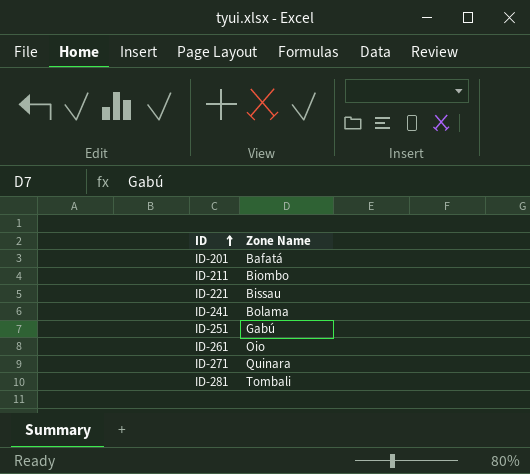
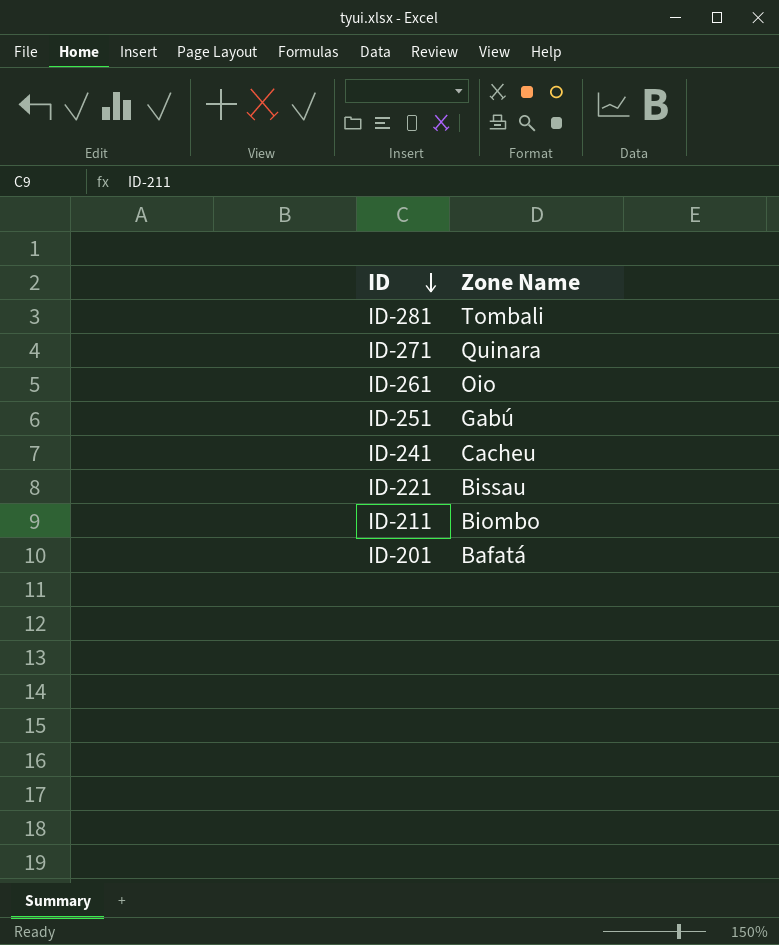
row order: ID ascending -> ID descending
ID-241 | Zone Name: Bolama -> Cacheu

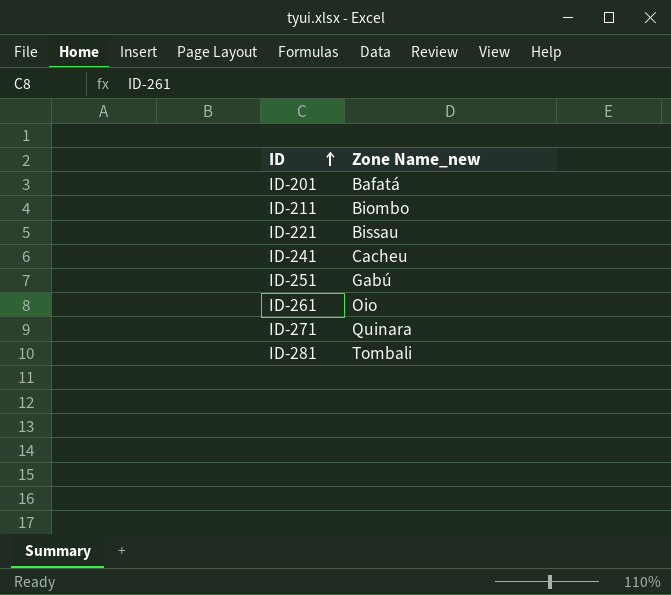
row order: ID descending -> ID ascending
column name: Zone Name -> Zone Name_new

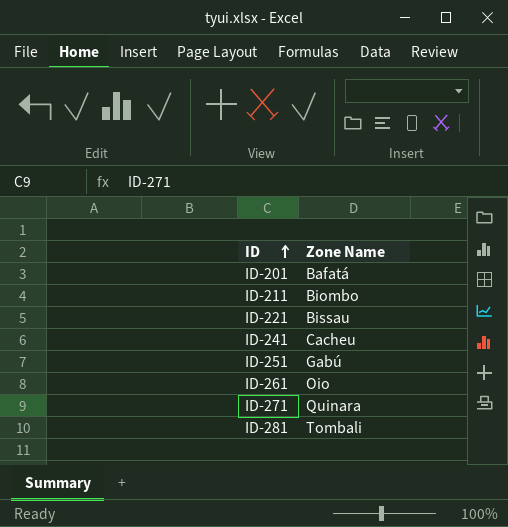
column name: Zone Name_new -> Zone Name

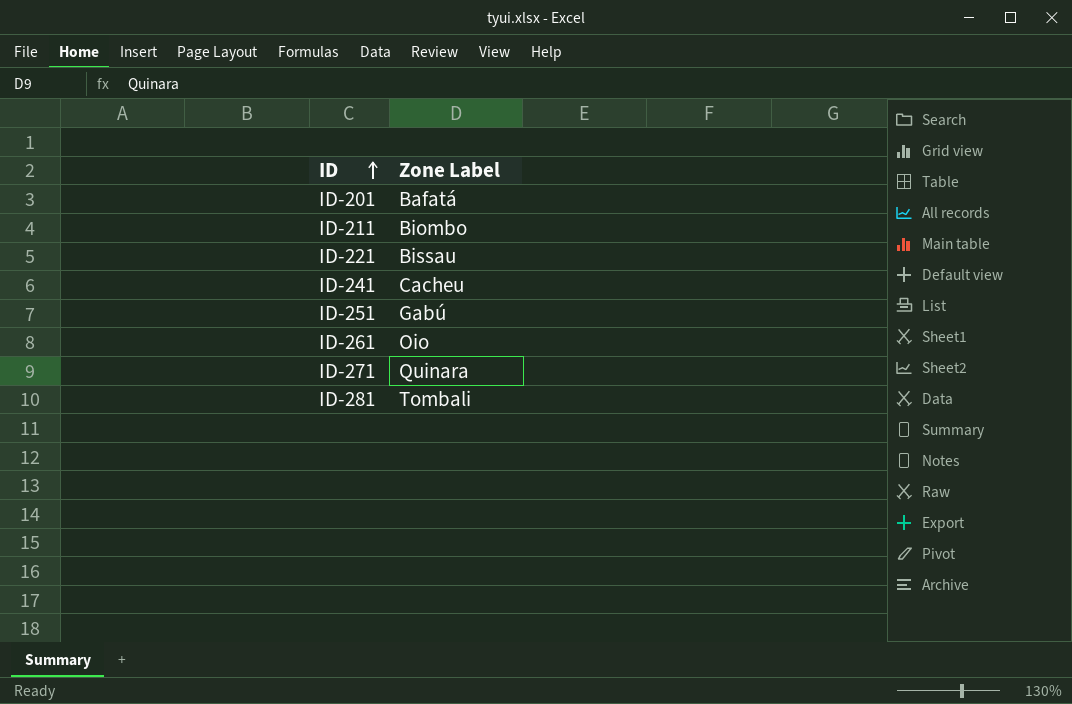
column name: Zone Name -> Zone Label

